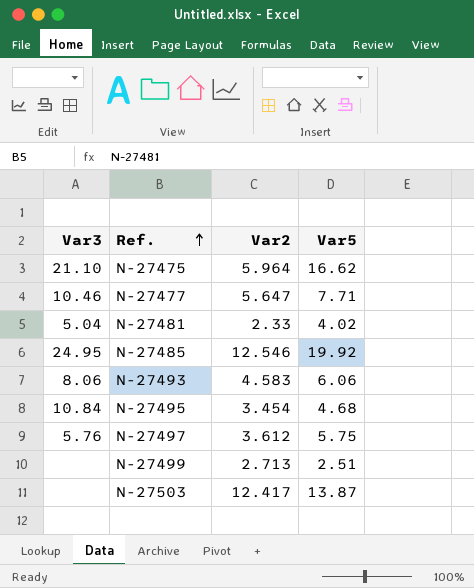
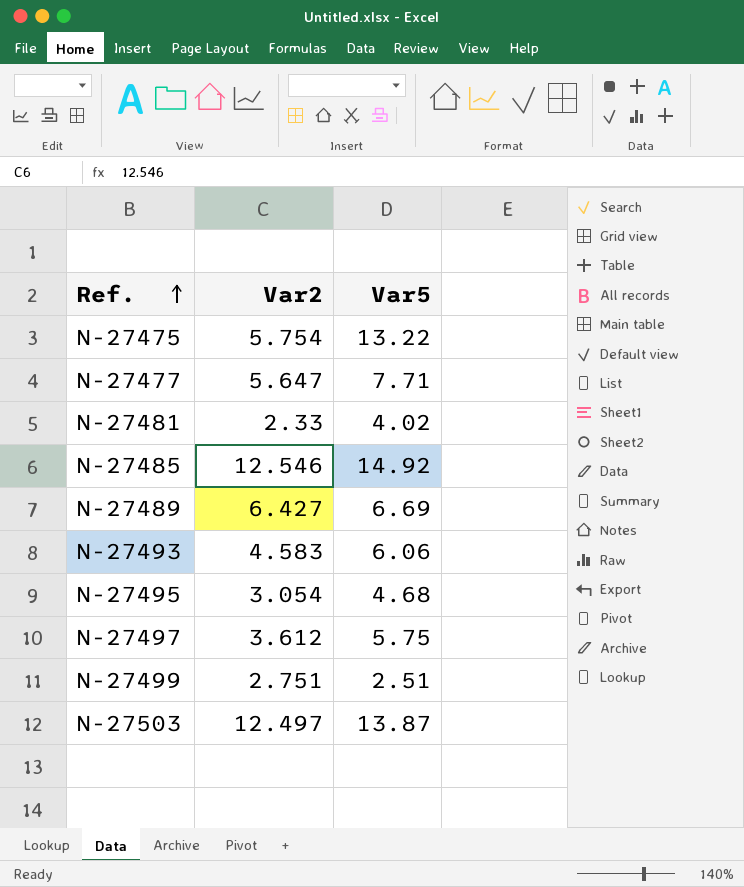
column Var3 | position: 1 -> none
N-27475 | Var2: 5.964 -> 5.754
N-27475 | Var5: 16.62 -> 13.22
N-27485 | Var5: 19.92 -> 14.92
row N-27489: none -> 6.427 | 6.69
N-27495 | Var2: 3.454 -> 3.054
N-27499 | Var2: 2.713 -> 2.751
N-27503 | Var2: 12.417 -> 12.497

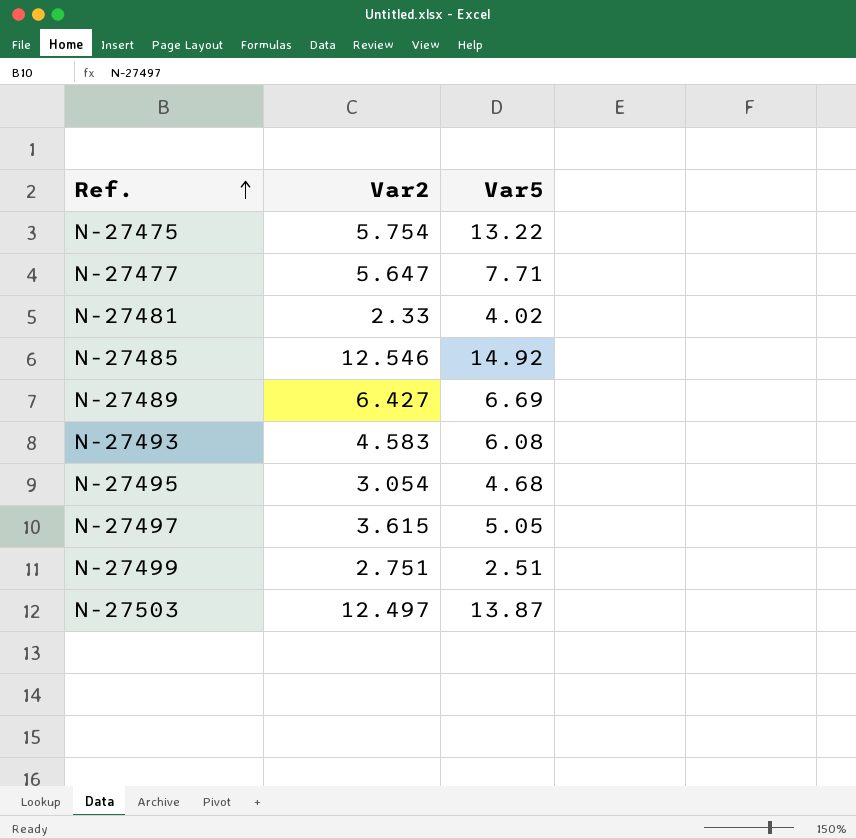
N-27493 | Var5: 6.06 -> 6.08
N-27497 | Var2: 3.612 -> 3.615
N-27497 | Var5: 5.75 -> 5.05

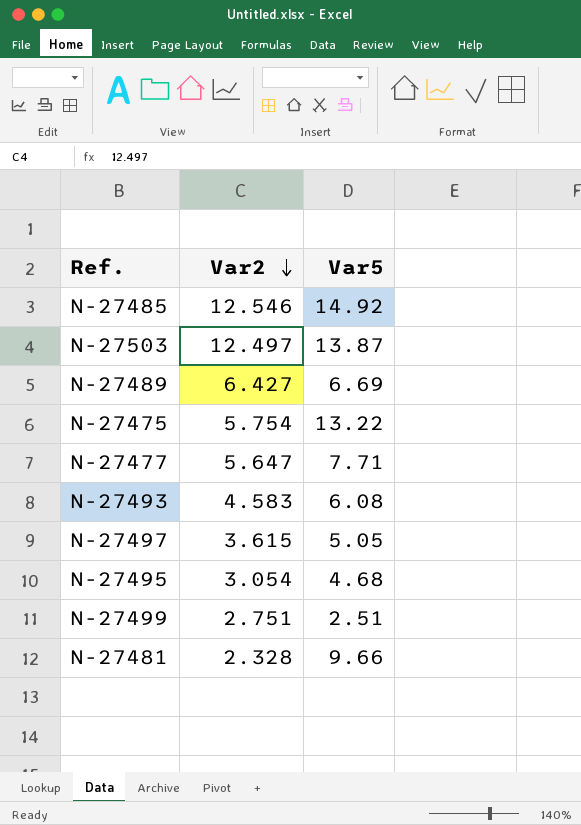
row order: Ref. ascending -> Var2 descending
N-27481 | Var2: 2.33 -> 2.328
N-27481 | Var5: 4.02 -> 9.66

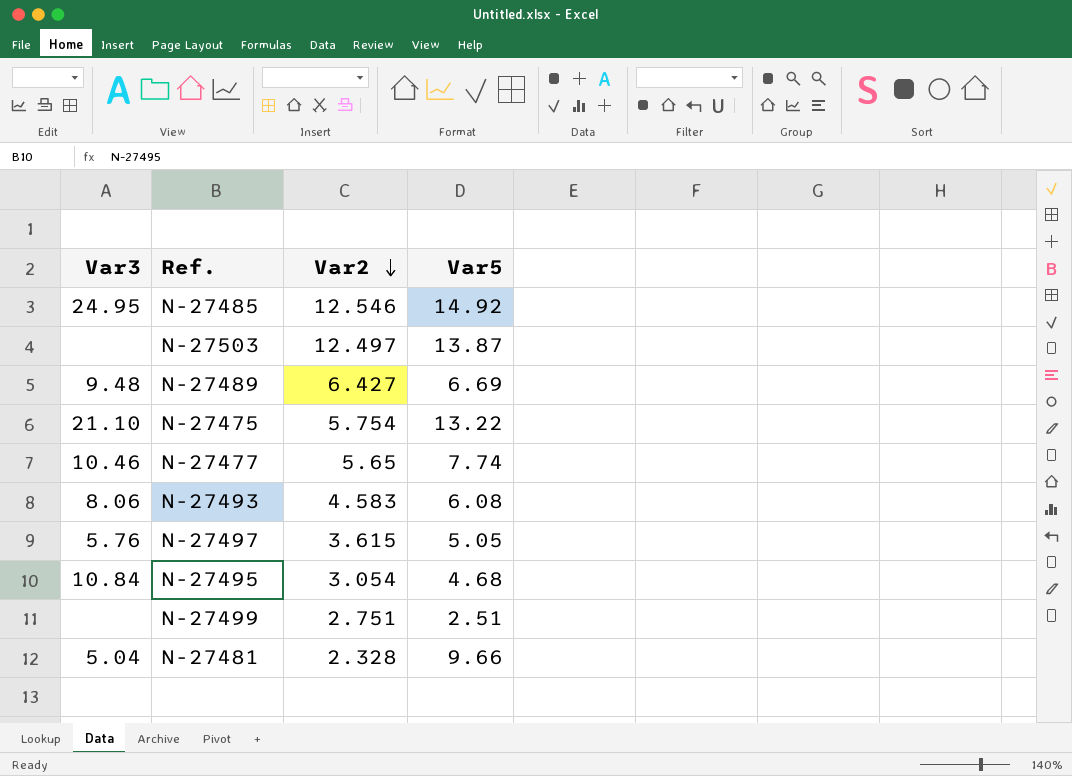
column Var3 | position: none -> 1
N-27477 | Var2: 5.647 -> 5.65
N-27477 | Var5: 7.71 -> 7.74

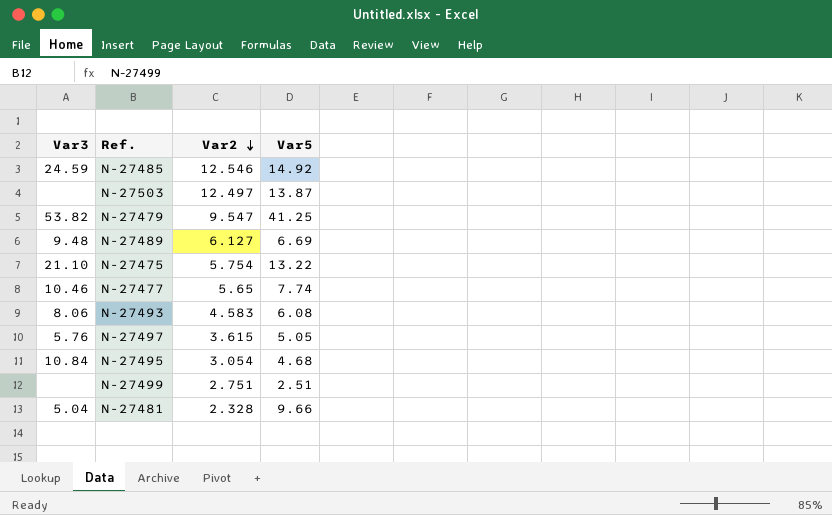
N-27485 | Var3: 24.95 -> 24.59
row N-27479: none -> 53.82 | 9.547 | 41.25
N-27489 | Var2: 6.427 -> 6.127

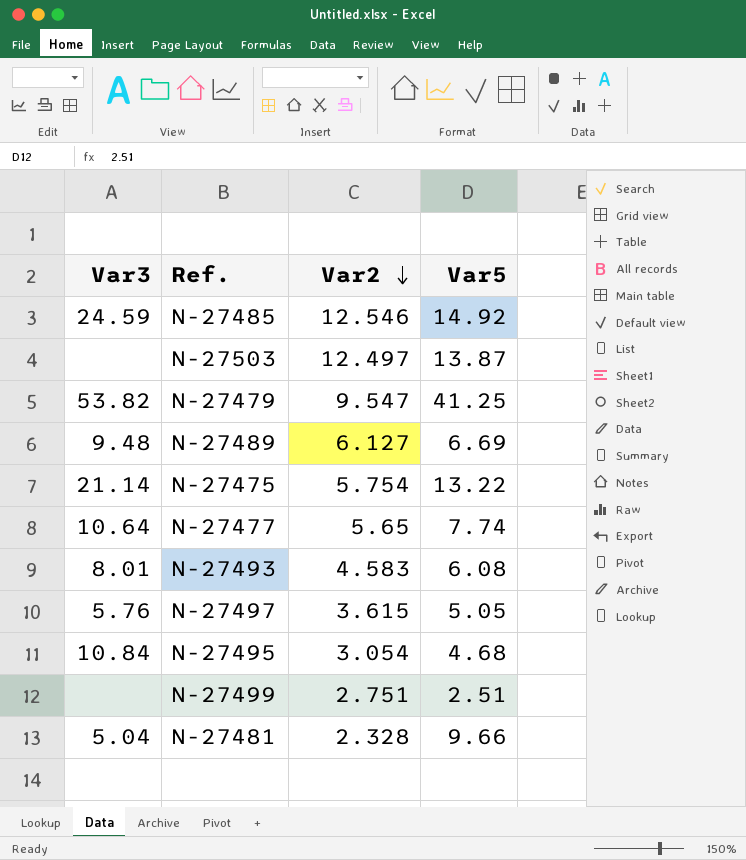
N-27475 | Var3: 21.10 -> 21.14
N-27477 | Var3: 10.46 -> 10.64
N-27493 | Var3: 8.06 -> 8.01

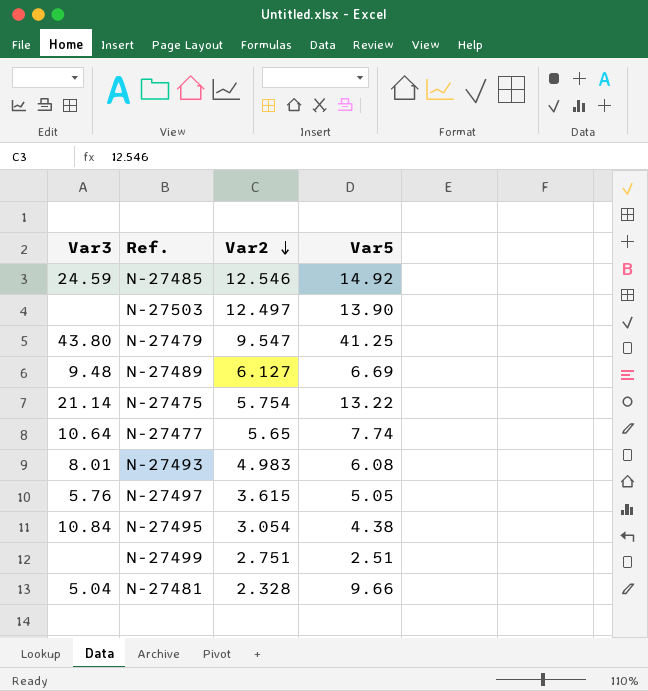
N-27503 | Var5: 13.87 -> 13.90
N-27479 | Var3: 53.82 -> 43.80
N-27493 | Var2: 4.583 -> 4.983
N-27495 | Var5: 4.68 -> 4.38

